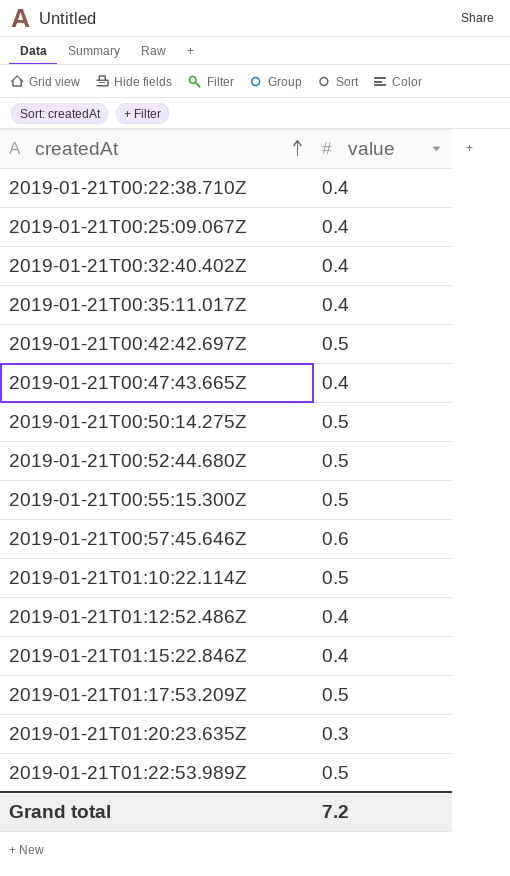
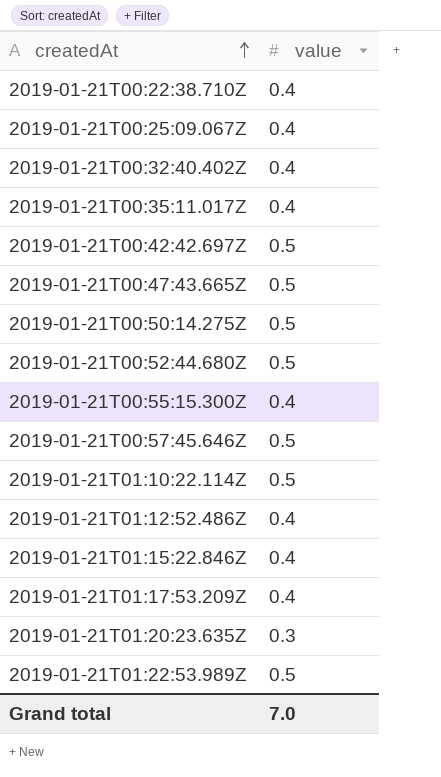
2019-01-21T00:47:43.665Z | value: 0.4 -> 0.5
2019-01-21T00:55:15.300Z | value: 0.5 -> 0.4
2019-01-21T00:57:45.646Z | value: 0.6 -> 0.5
2019-01-21T01:17:53.209Z | value: 0.5 -> 0.4
Grand total | value: 7.2 -> 7.0

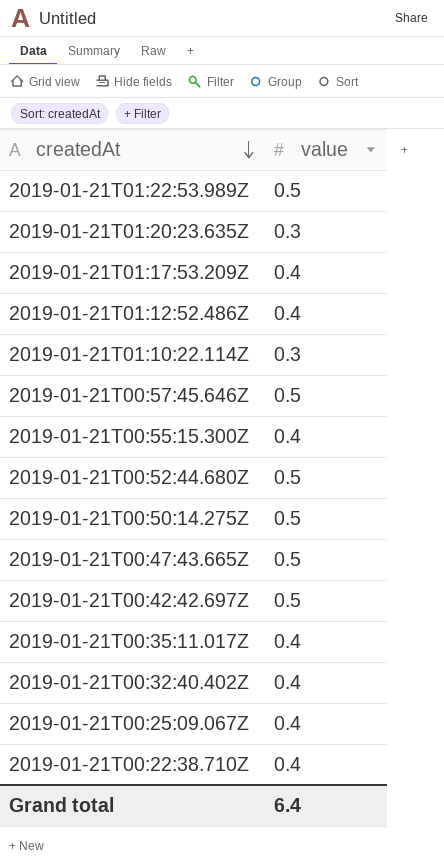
row order: createdAt ascending -> createdAt descending
row 2019-01-21T01:15:22.846Z: 0.4 -> none
2019-01-21T01:10:22.114Z | value: 0.5 -> 0.3
Grand total | value: 7.0 -> 6.4

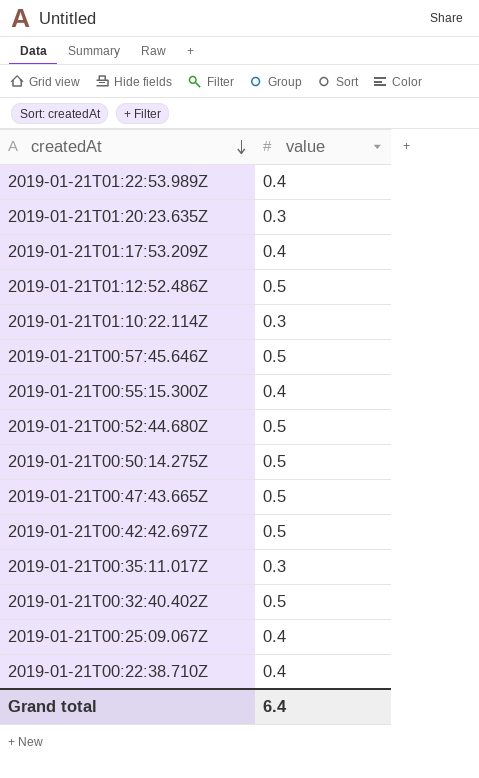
2019-01-21T01:22:53.989Z | value: 0.5 -> 0.4
2019-01-21T01:12:52.486Z | value: 0.4 -> 0.5
2019-01-21T00:35:11.017Z | value: 0.4 -> 0.3
2019-01-21T00:32:40.402Z | value: 0.4 -> 0.5

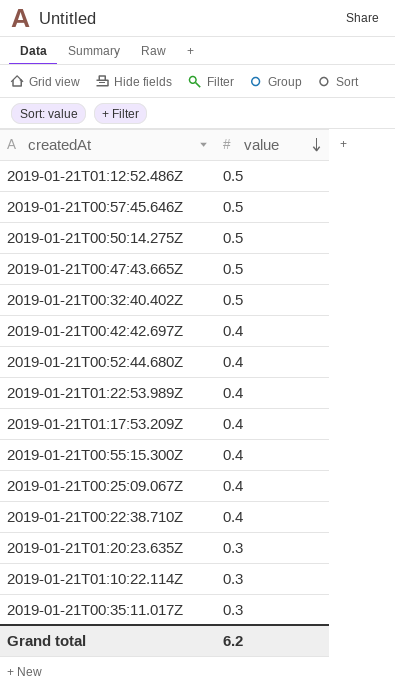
row order: createdAt descending -> value descending
2019-01-21T00:42:42.697Z | value: 0.5 -> 0.4
2019-01-21T00:52:44.680Z | value: 0.5 -> 0.4
Grand total | value: 6.4 -> 6.2

